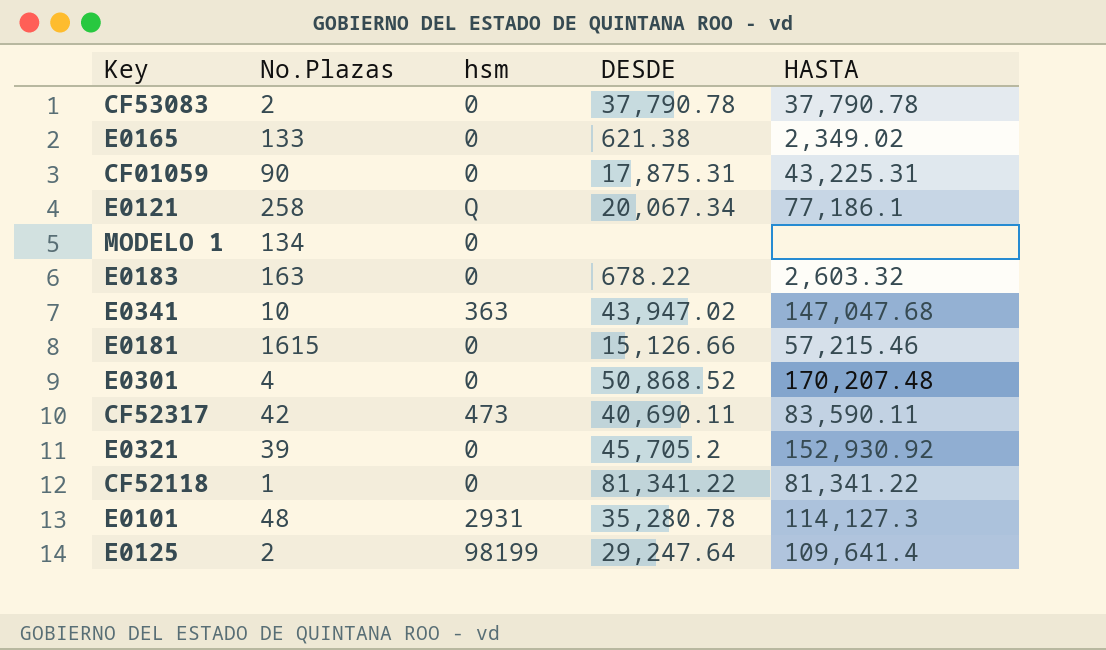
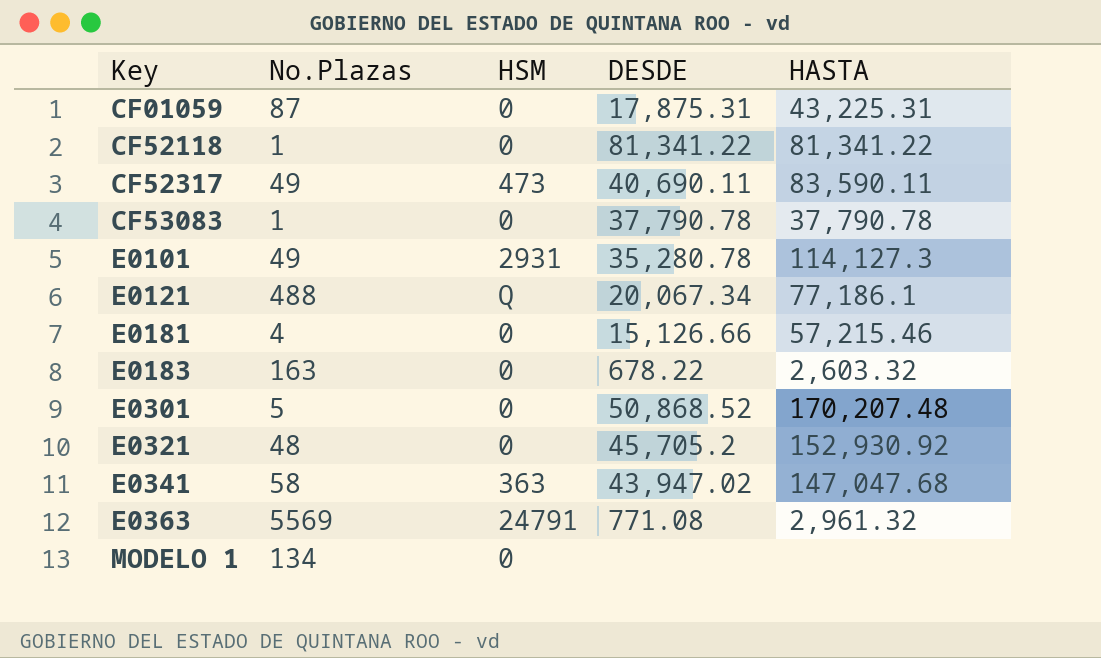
row order: none -> Key ascending
column name: hsm -> HSM
row E0165: 133 | 0 | 621.38 | 2,349.02 -> none
row E0125: 2 | 98199 | 29,247.64 | 109,641.4 -> none
CF01059 | No.Plazas: 90 -> 87
CF52317 | No.Plazas: 42 -> 49
CF53083 | No.Plazas: 2 -> 1
E0101 | No.Plazas: 48 -> 49
E0121 | No.Plazas: 258 -> 488
E0181 | No.Plazas: 1615 -> 4
E0301 | No.Plazas: 4 -> 5
E0321 | No.Plazas: 39 -> 48
E0341 | No.Plazas: 10 -> 58
row E0363: none -> 5569 | 24791 | 771.08 | 2,961.32

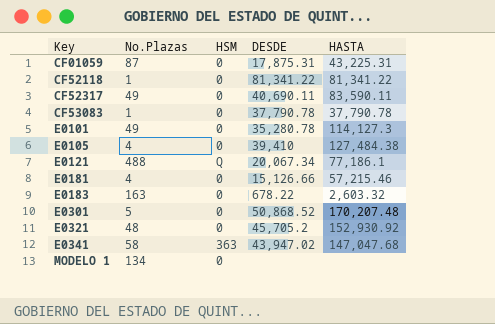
row E0363: 5569 | 24791 | 771.08 | 2,961.32 -> none
CF52317 | HSM: 473 -> 0
E0101 | HSM: 2931 -> 0
row E0105: none -> 4 | 0 | 39,410 | 127,484.38

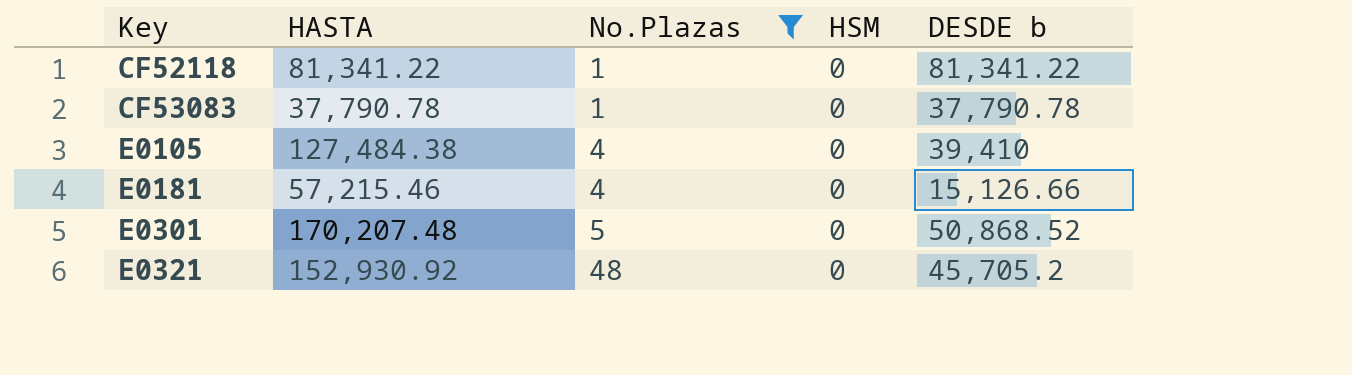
filter: none -> No.Plazas <= 48
column HASTA | position: 5 -> 2
column name: DESDE -> DESDE b

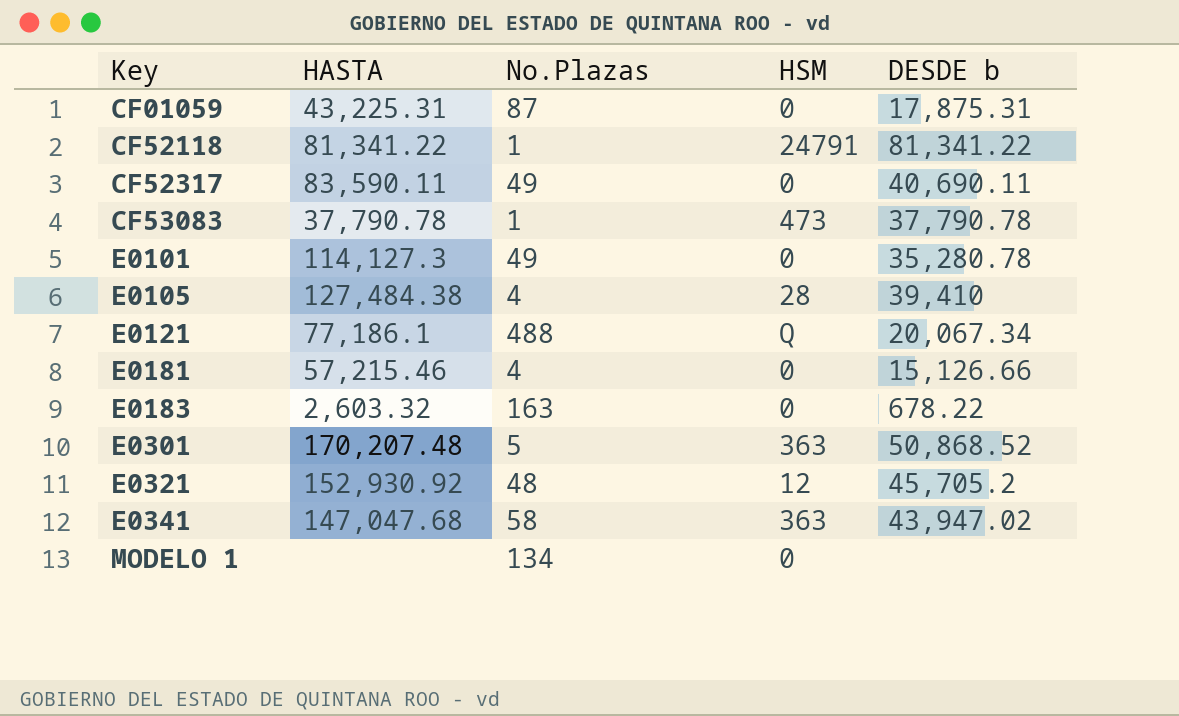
filter: No.Plazas <= 48 -> none
CF52118 | HSM: 0 -> 24791
CF53083 | HSM: 0 -> 473
E0105 | HSM: 0 -> 28
E0301 | HSM: 0 -> 363
E0321 | HSM: 0 -> 12

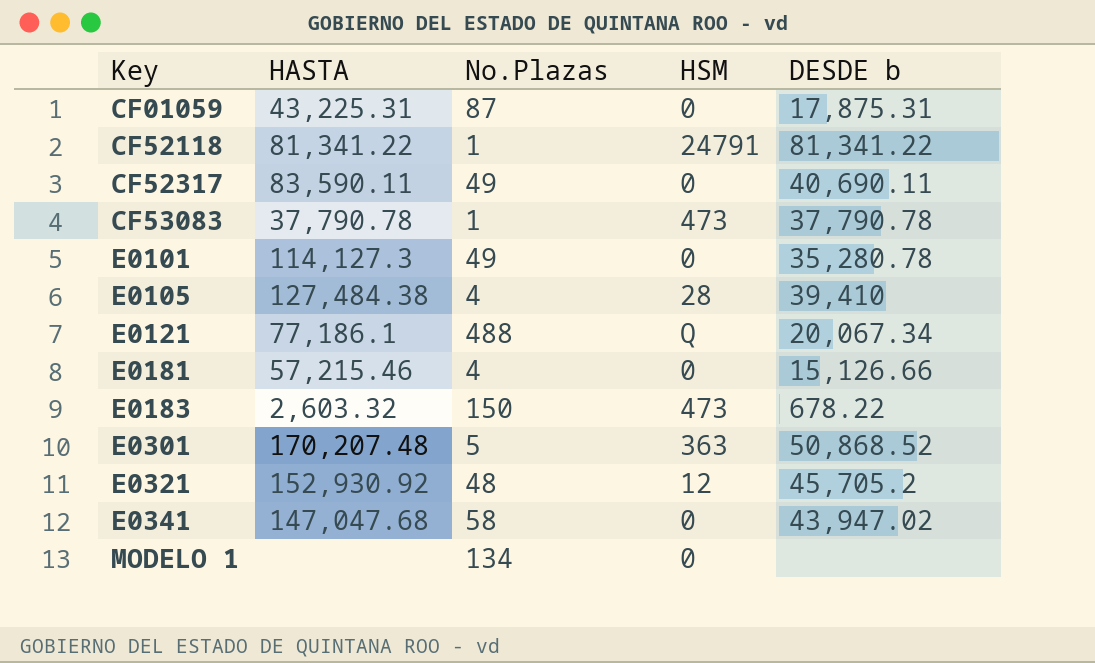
E0183 | No.Plazas: 163 -> 150
E0183 | HSM: 0 -> 473
E0341 | HSM: 363 -> 0

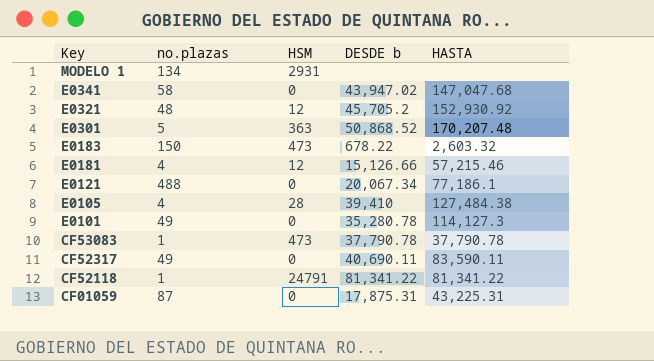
row order: Key ascending -> Key descending
column name: No.Plazas -> no.plazas
column HASTA | position: 2 -> 5
MODELO 1 | HSM: 0 -> 2931
E0181 | HSM: 0 -> 12
E0121 | HSM: Q -> 0

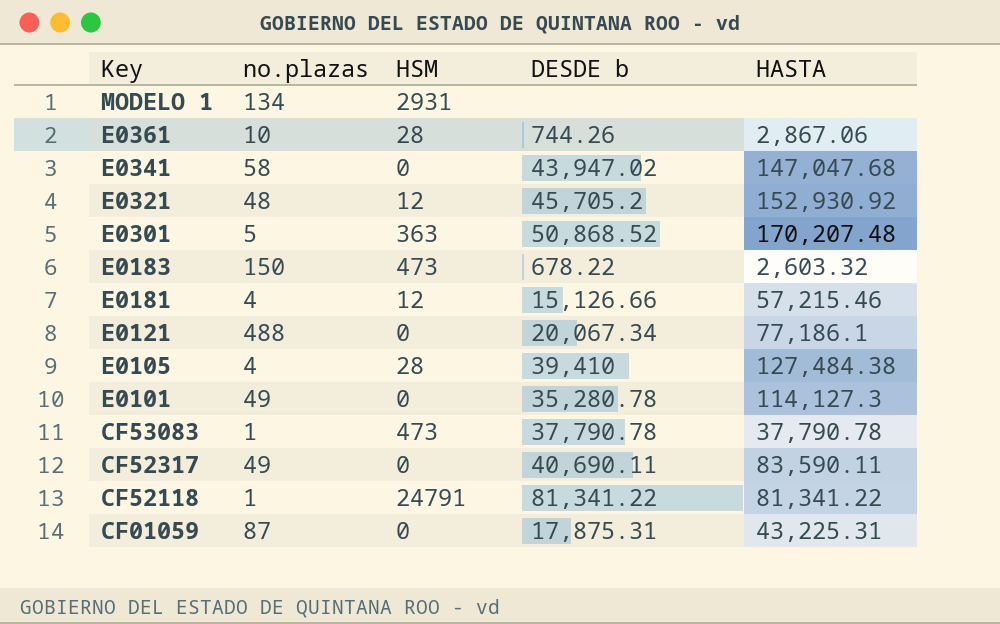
row E0361: none -> 10 | 28 | 744.26 | 2,867.06

